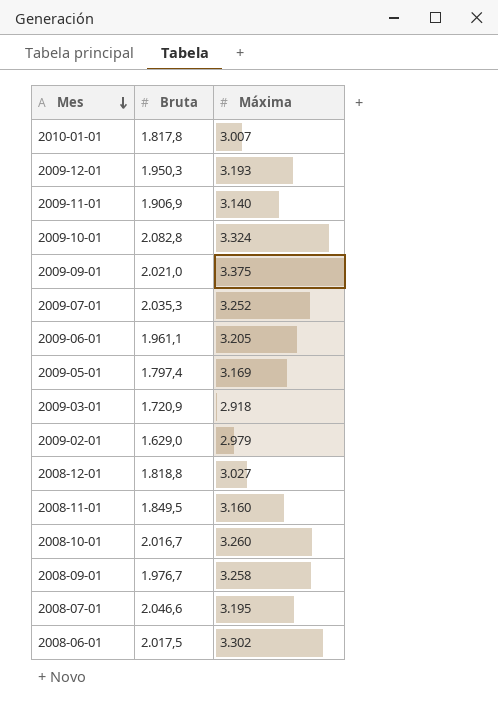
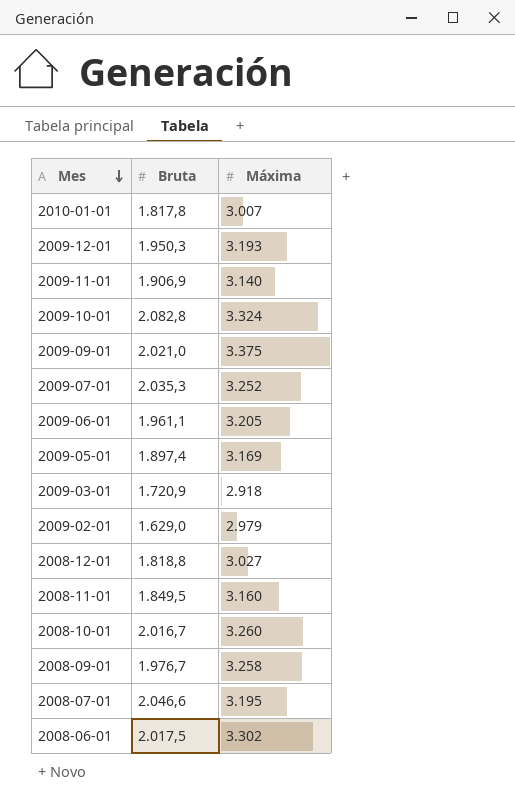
2009-05-01 | Bruta: 1.797,4 -> 1.897,4

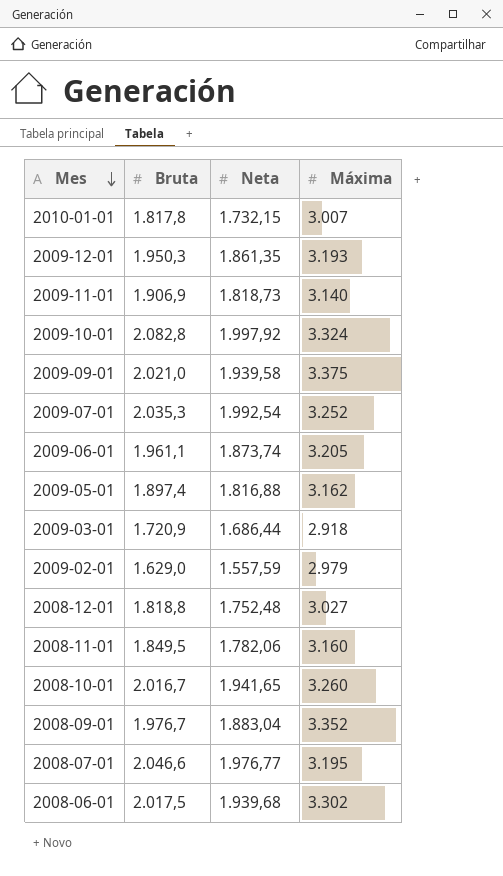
column Neta | position: none -> 3
2009-05-01 | Máxima: 3.169 -> 3.162
2008-09-01 | Máxima: 3.258 -> 3.352

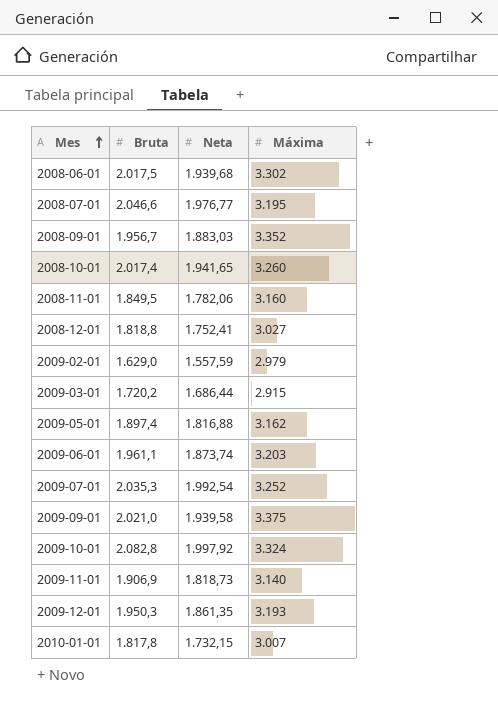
row order: Mes descending -> Mes ascending
2008-09-01 | Bruta: 1.976,7 -> 1.956,7
2008-09-01 | Neta: 1.883,04 -> 1.883,03
2008-10-01 | Bruta: 2.016,7 -> 2.017,4
2008-12-01 | Neta: 1.752,48 -> 1.752,41
2009-03-01 | Bruta: 1.720,9 -> 1.720,2
2009-03-01 | Máxima: 2.918 -> 2.915
2009-06-01 | Máxima: 3.205 -> 3.203

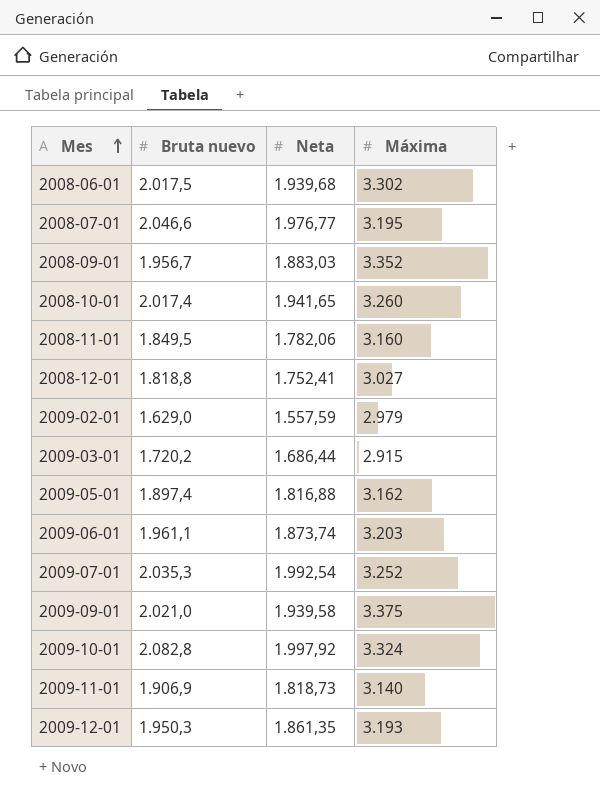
column name: Bruta -> Bruta nuevo
row 2010-01-01: 1.817,8 | 1.732,15 | 3.007 -> none

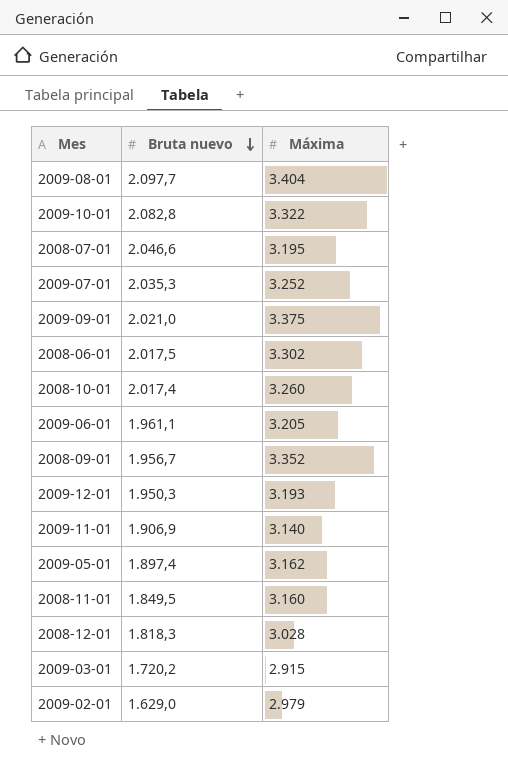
row order: Mes ascending -> Bruta nuevo descending
column Neta | position: 3 -> none
row 2009-08-01: none -> 2.097,7 | 3.404
2009-10-01 | Máxima: 3.324 -> 3.322
2009-06-01 | Máxima: 3.203 -> 3.205
2008-12-01 | Bruta nuevo: 1.818,8 -> 1.818,3
2008-12-01 | Máxima: 3.027 -> 3.028

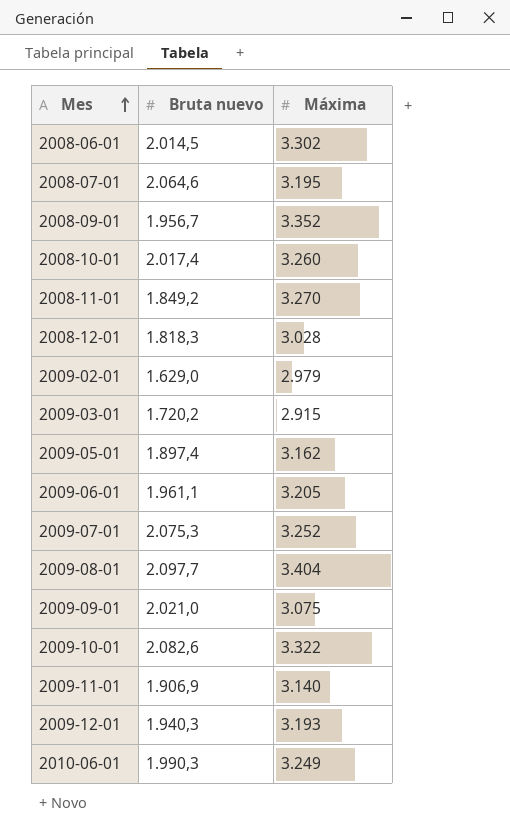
row order: Bruta nuevo descending -> Mes ascending
2008-06-01 | Bruta nuevo: 2.017,5 -> 2.014,5
2008-07-01 | Bruta nuevo: 2.046,6 -> 2.064,6
2008-11-01 | Bruta nuevo: 1.849,5 -> 1.849,2
2008-11-01 | Máxima: 3.160 -> 3.270
2009-07-01 | Bruta nuevo: 2.035,3 -> 2.075,3
2009-09-01 | Máxima: 3.375 -> 3.075
2009-10-01 | Bruta nuevo: 2.082,8 -> 2.082,6
2009-12-01 | Bruta nuevo: 1.950,3 -> 1.940,3
row 2010-06-01: none -> 1.990,3 | 3.249

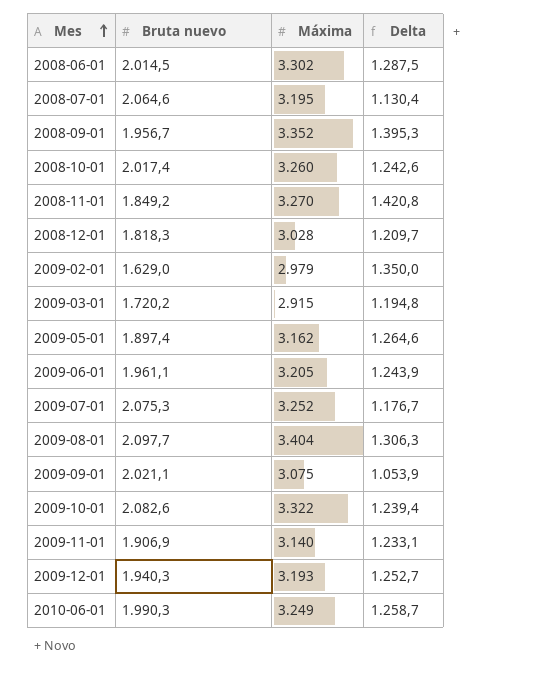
column Delta | formula: none -> [Máxima] - [Bruta nuevo]
2009-09-01 | Bruta nuevo: 2.021,0 -> 2.021,1

